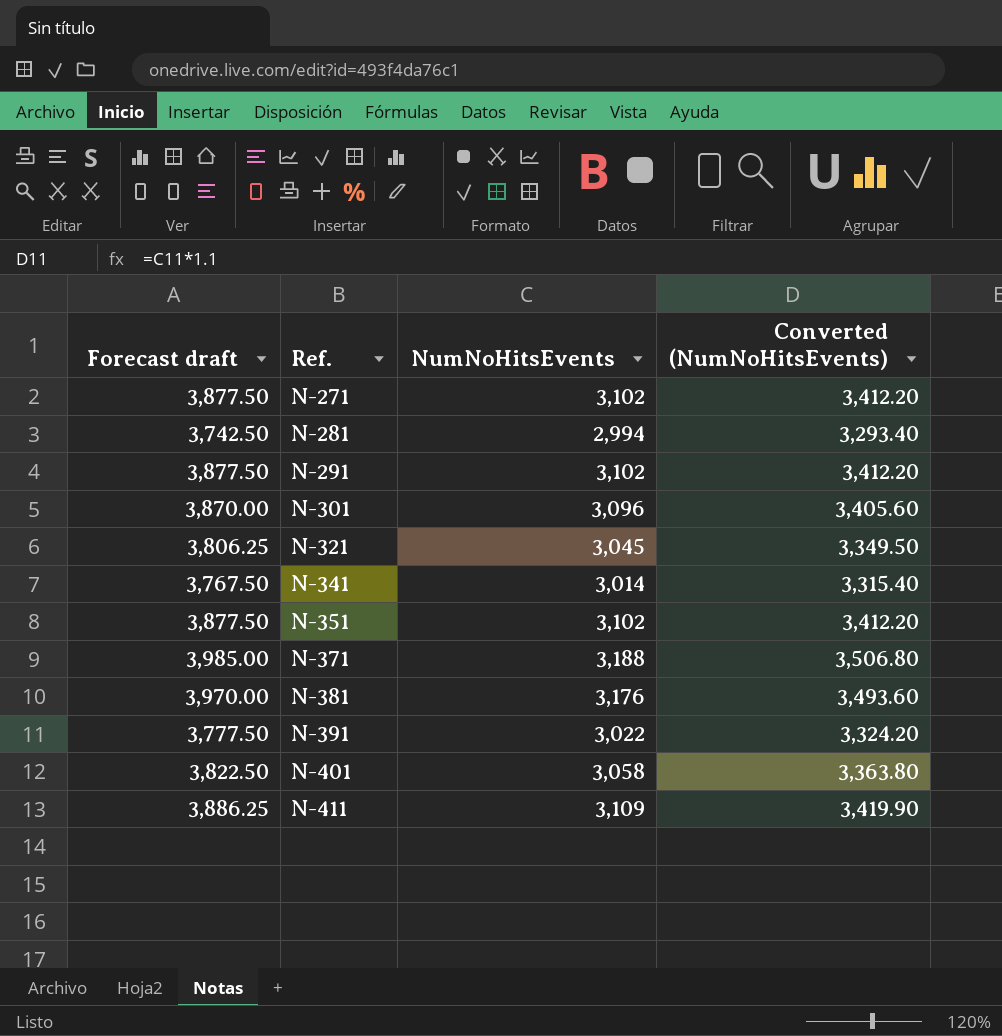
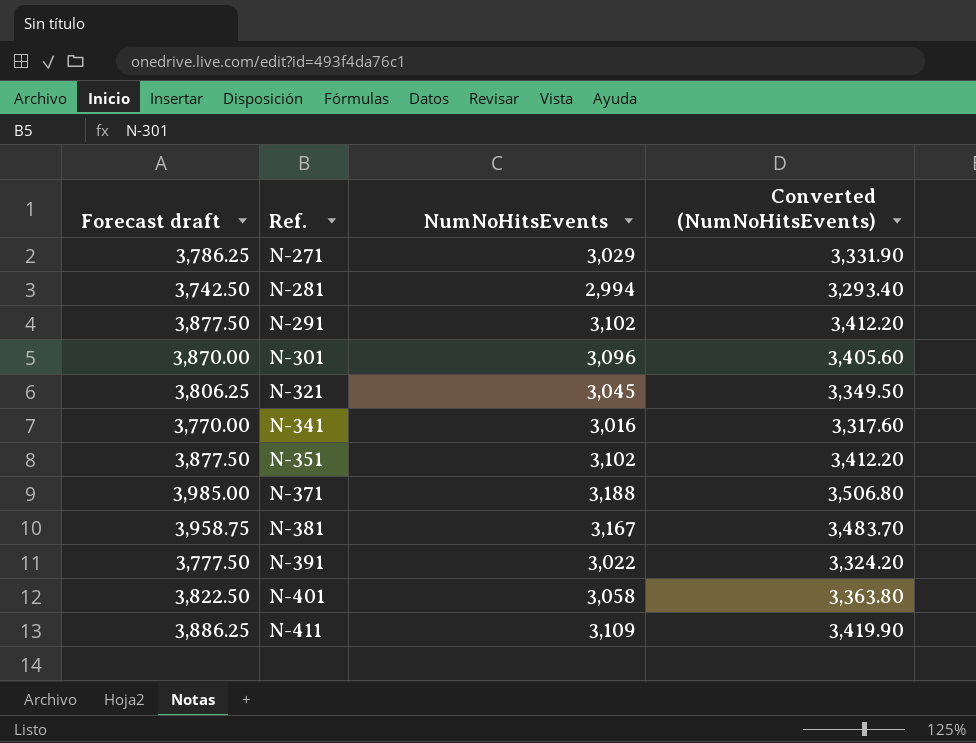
N-271 | Forecast draft: 3,877.50 -> 3,786.25
N-271 | NumNoHitsEvents: 3,102 -> 3,029
N-271 | Converted (NumNoHitsEvents): 3,412.20 -> 3,331.90
N-341 | Forecast draft: 3,767.50 -> 3,770.00
N-341 | NumNoHitsEvents: 3,014 -> 3,016
N-341 | Converted (NumNoHitsEvents): 3,315.40 -> 3,317.60
N-381 | Forecast draft: 3,970.00 -> 3,958.75
N-381 | NumNoHitsEvents: 3,176 -> 3,167
N-381 | Converted (NumNoHitsEvents): 3,493.60 -> 3,483.70

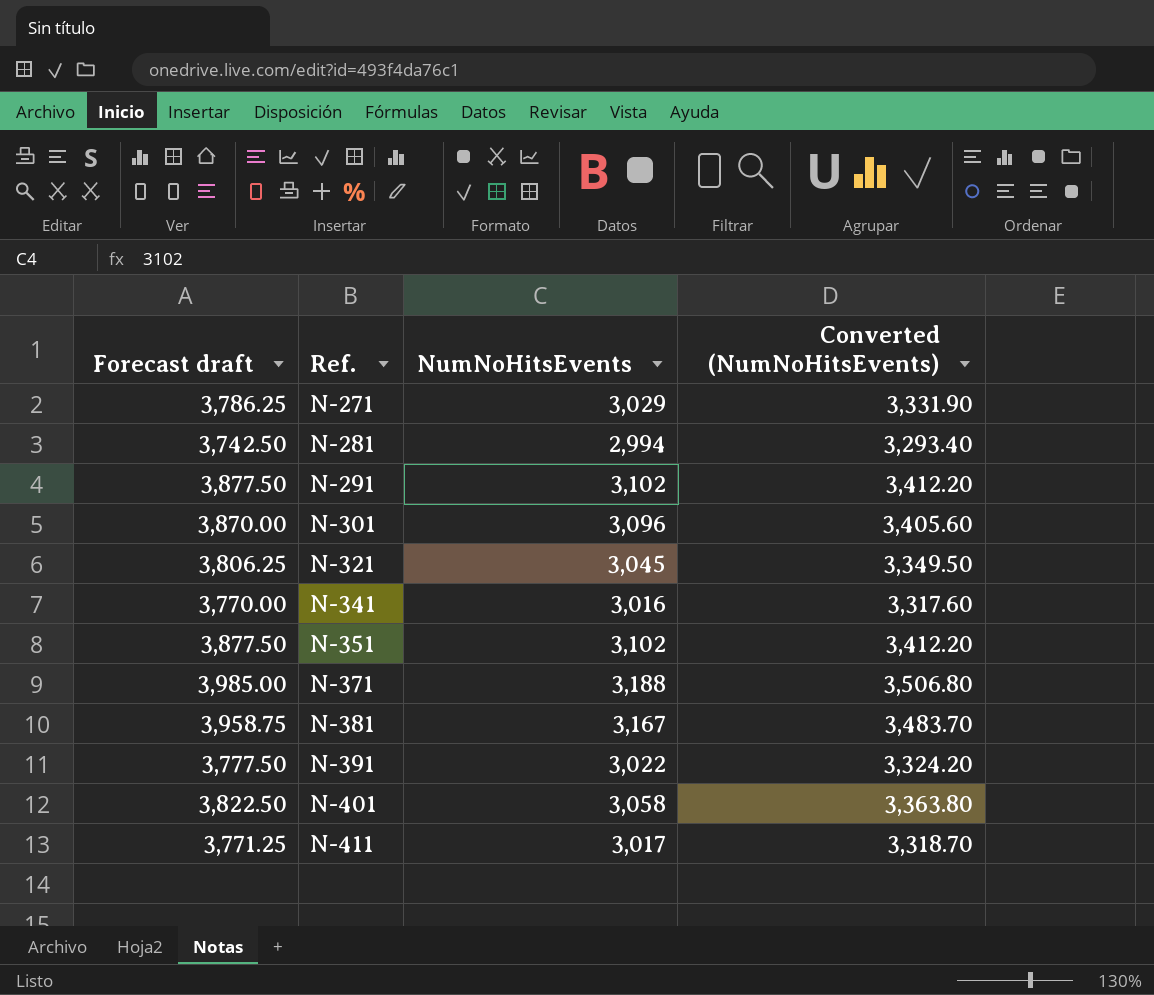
N-411 | Forecast draft: 3,886.25 -> 3,771.25
N-411 | NumNoHitsEvents: 3,109 -> 3,017
N-411 | Converted (NumNoHitsEvents): 3,419.90 -> 3,318.70

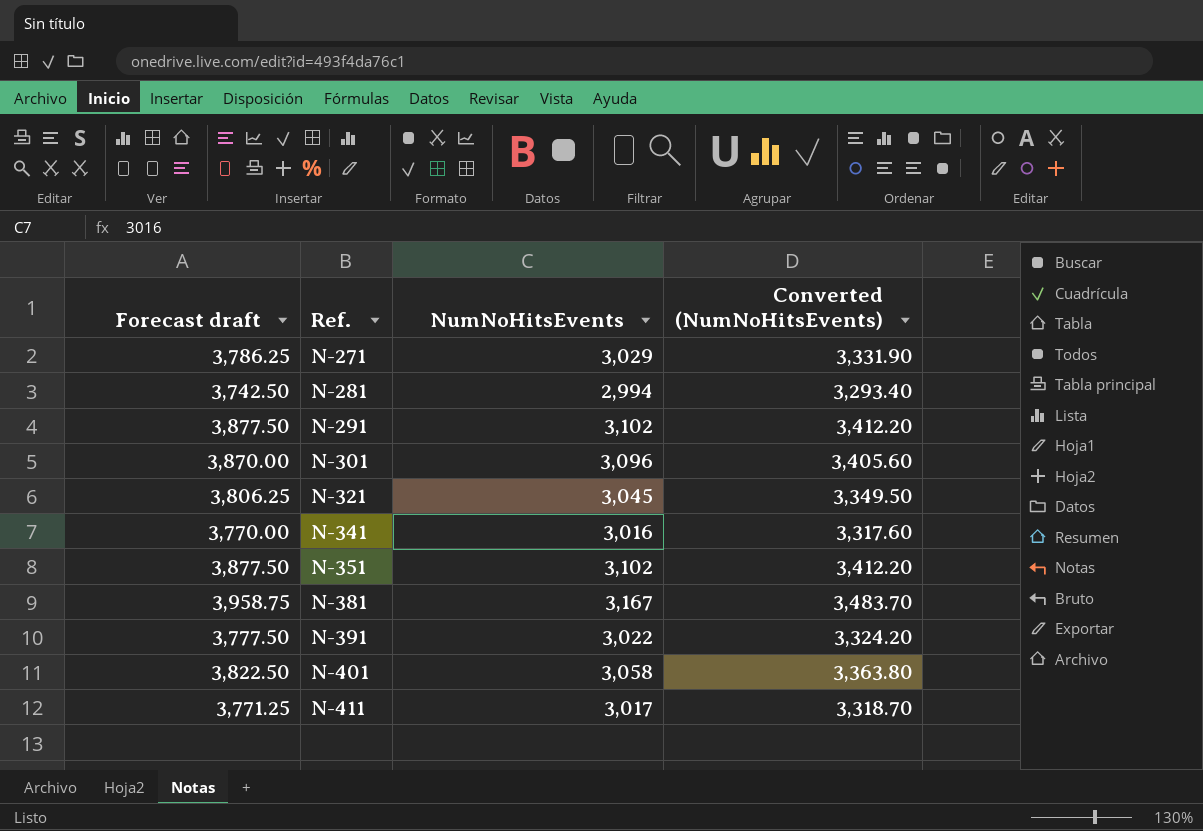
row N-371: 3,985.00 | 3,188 | 3,506.80 -> none

